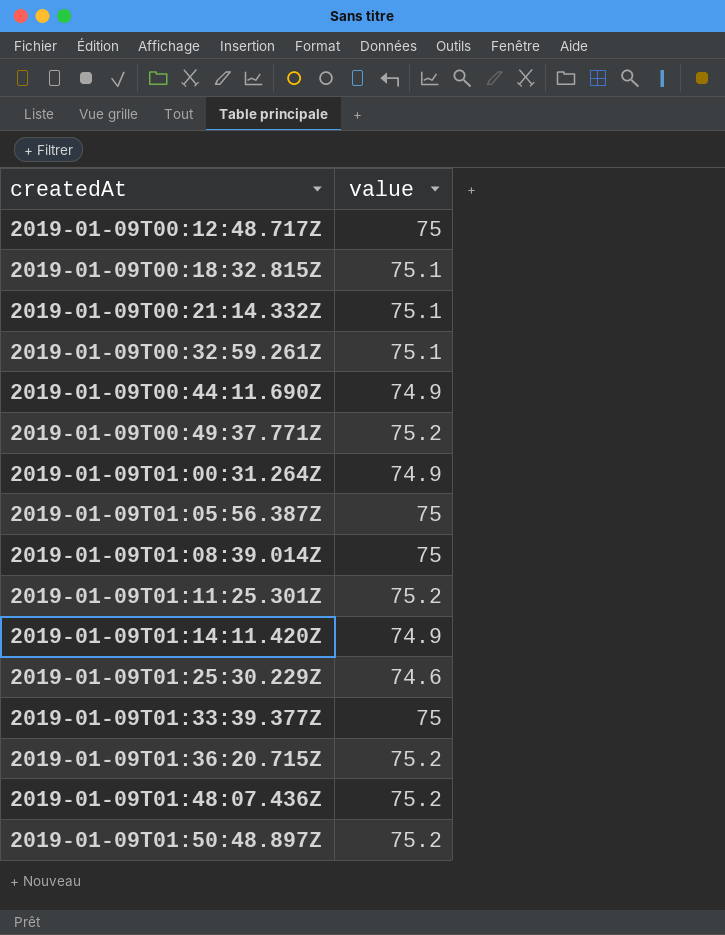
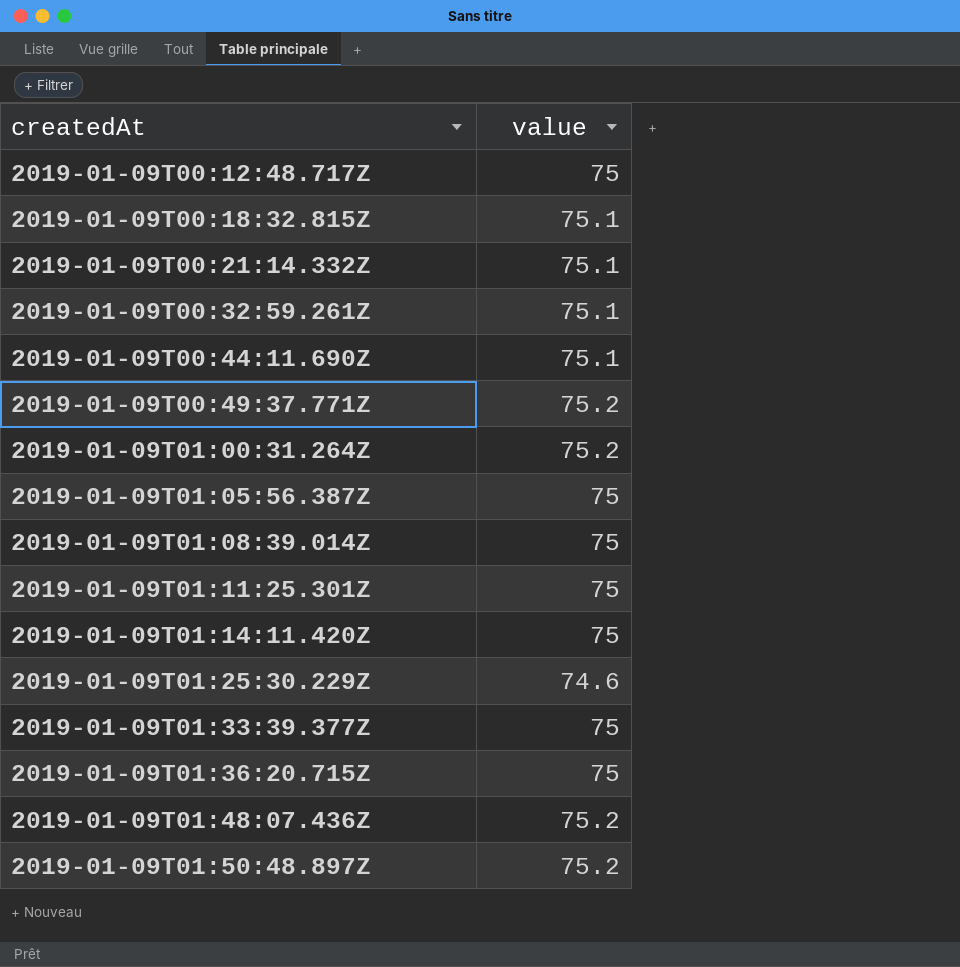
2019-01-09T00:44:11.690Z | value: 74.9 -> 75.1
2019-01-09T01:00:31.264Z | value: 74.9 -> 75.2
2019-01-09T01:11:25.301Z | value: 75.2 -> 75
2019-01-09T01:14:11.420Z | value: 74.9 -> 75
2019-01-09T01:36:20.715Z | value: 75.2 -> 75

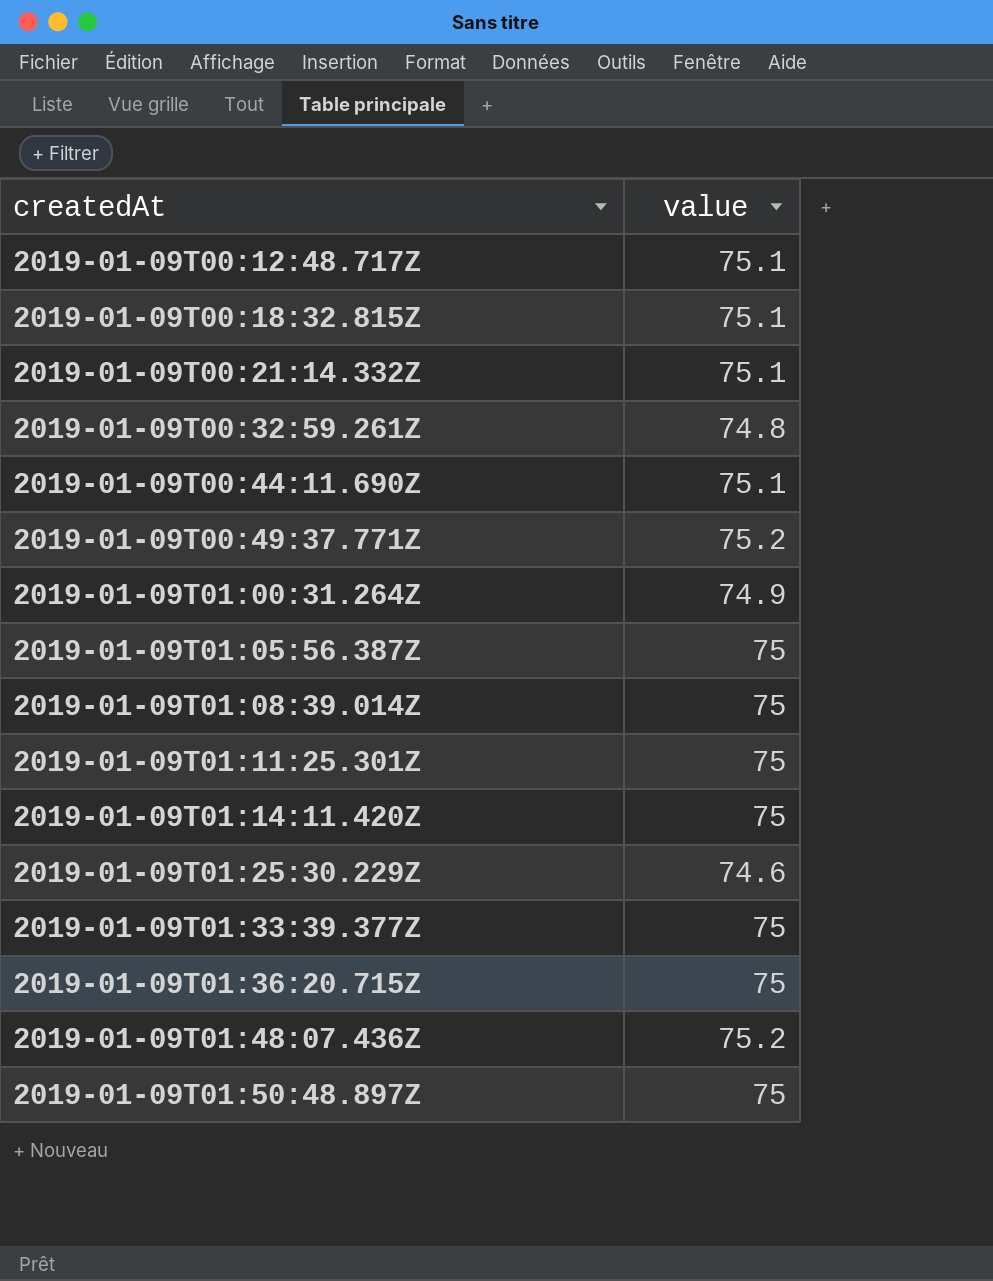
2019-01-09T00:12:48.717Z | value: 75 -> 75.1
2019-01-09T00:32:59.261Z | value: 75.1 -> 74.8
2019-01-09T01:00:31.264Z | value: 75.2 -> 74.9
2019-01-09T01:50:48.897Z | value: 75.2 -> 75

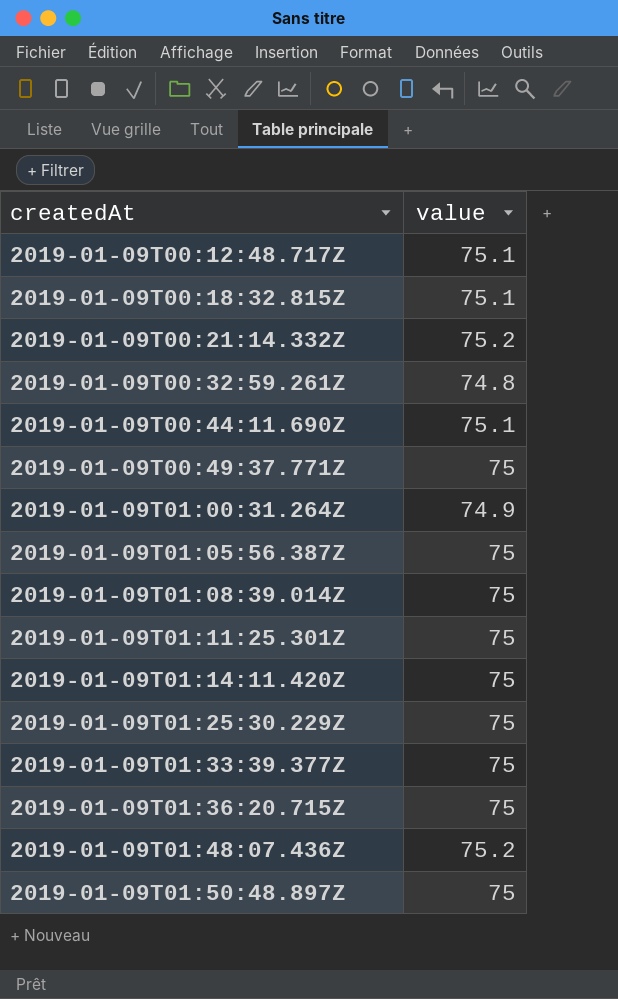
2019-01-09T00:21:14.332Z | value: 75.1 -> 75.2
2019-01-09T00:49:37.771Z | value: 75.2 -> 75
2019-01-09T01:25:30.229Z | value: 74.6 -> 75

